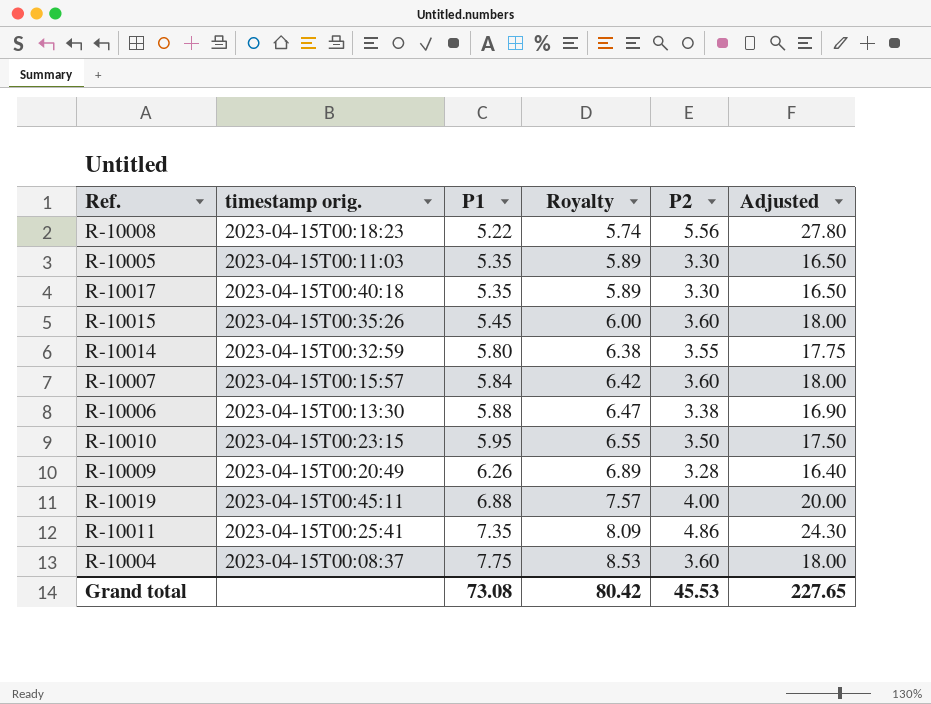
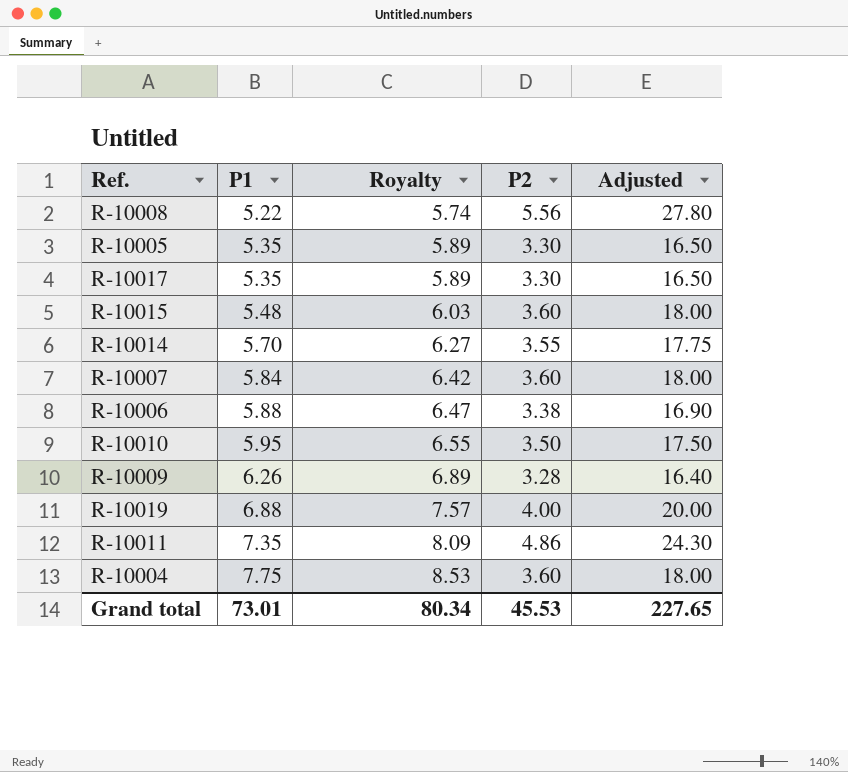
column timestamp orig. | position: 2 -> none
R-10015 | P1: 5.45 -> 5.48
R-10015 | Royalty: 6.00 -> 6.03
R-10014 | P1: 5.80 -> 5.70
R-10014 | Royalty: 6.38 -> 6.27
Grand total | P1: 73.08 -> 73.01
Grand total | Royalty: 80.42 -> 80.34

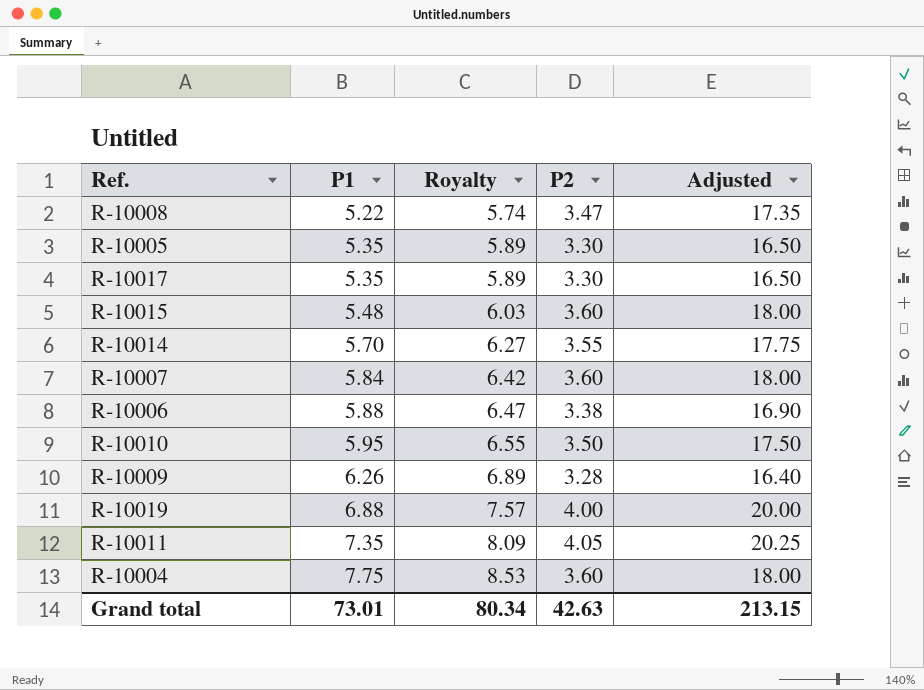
R-10008 | P2: 5.56 -> 3.47
R-10008 | Adjusted: 27.80 -> 17.35
R-10011 | P2: 4.86 -> 4.05
R-10011 | Adjusted: 24.30 -> 20.25
Grand total | P2: 45.53 -> 42.63
Grand total | Adjusted: 227.65 -> 213.15

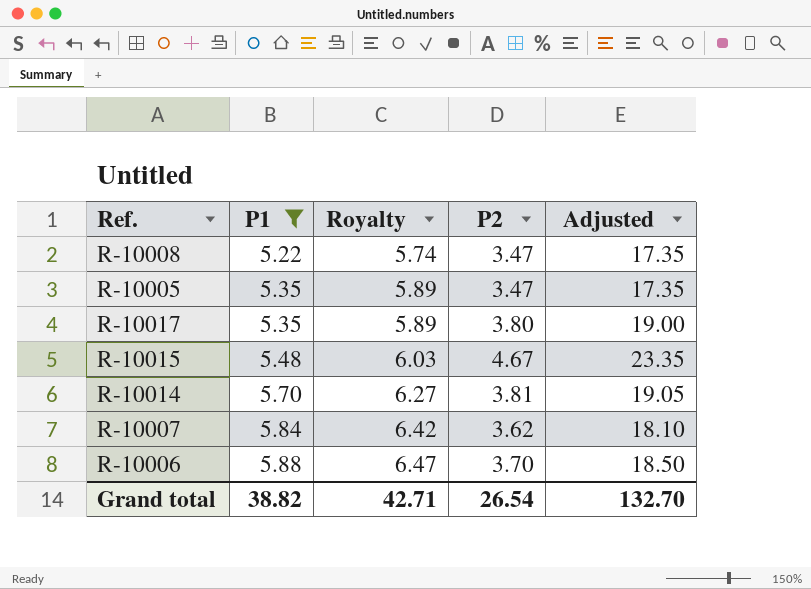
filter: none -> P1 <= 5.88
R-10005 | P2: 3.30 -> 3.47
R-10005 | Adjusted: 16.50 -> 17.35
R-10017 | P2: 3.30 -> 3.80
R-10017 | Adjusted: 16.50 -> 19.00
R-10015 | P2: 3.60 -> 4.67
R-10015 | Adjusted: 18.00 -> 23.35
R-10014 | P2: 3.55 -> 3.81
R-10014 | Adjusted: 17.75 -> 19.05
R-10007 | P2: 3.60 -> 3.62
R-10007 | Adjusted: 18.00 -> 18.10
R-10006 | P2: 3.38 -> 3.70
R-10006 | Adjusted: 16.90 -> 18.50
Grand total | P1: 73.01 -> 38.82
Grand total | Royalty: 80.34 -> 42.71
Grand total | P2: 42.63 -> 26.54
Grand total | Adjusted: 213.15 -> 132.70

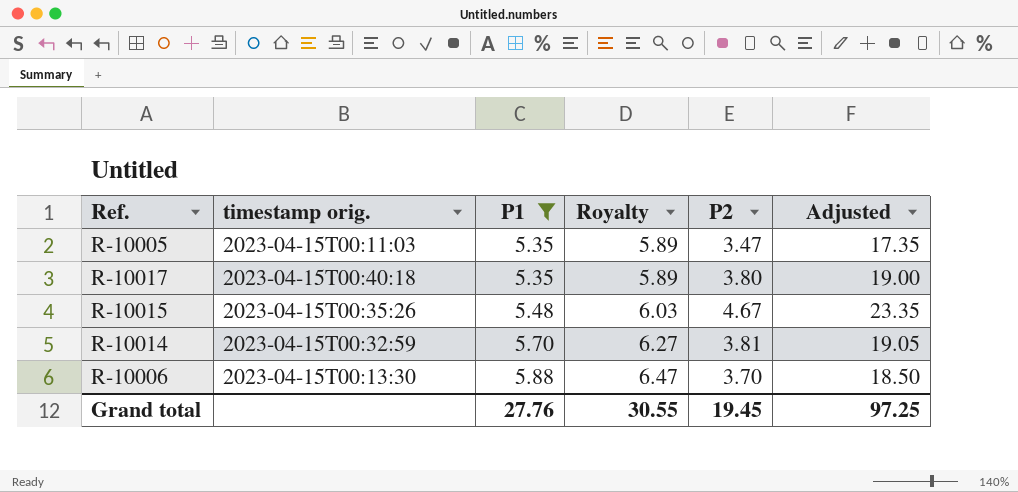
column timestamp orig. | position: none -> 2
row R-10008: 5.22 | 5.74 | 3.47 | 17.35 -> none
row R-10007: 5.84 | 6.42 | 3.62 | 18.10 -> none
Grand total | P1: 38.82 -> 27.76
Grand total | Royalty: 42.71 -> 30.55
Grand total | P2: 26.54 -> 19.45
Grand total | Adjusted: 132.70 -> 97.25

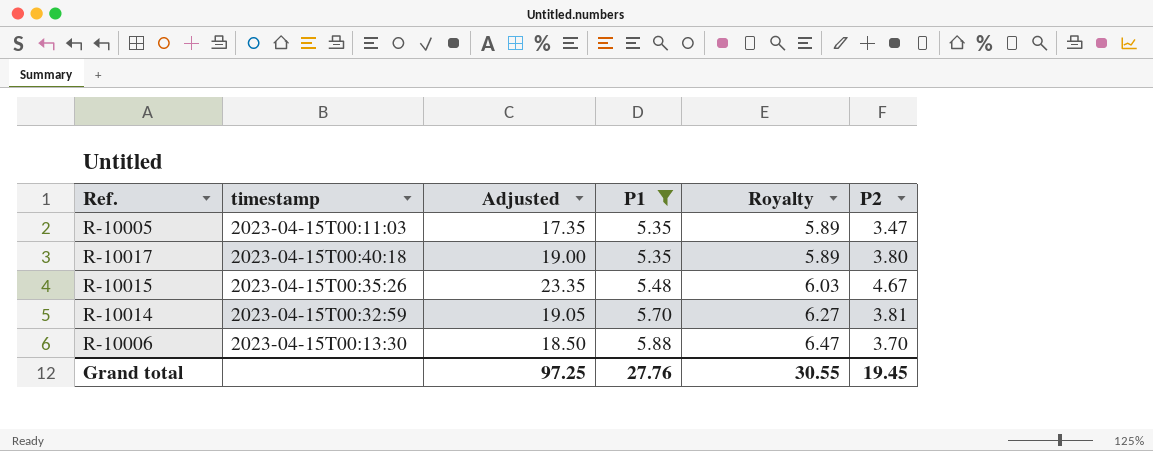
column name: timestamp orig. -> timestamp
column Adjusted | position: 6 -> 3

